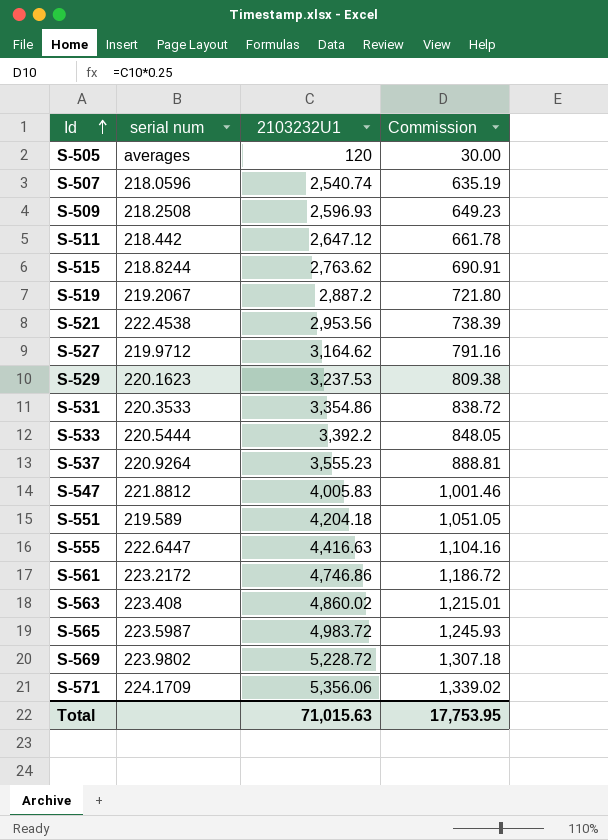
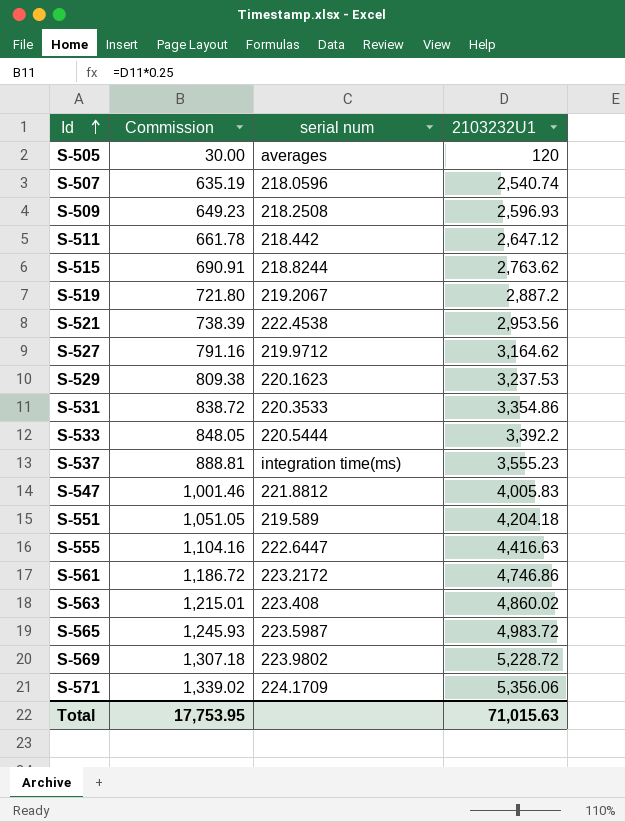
column Commission | position: 4 -> 2
S-537 | serial num: 220.9264 -> integration time(ms)

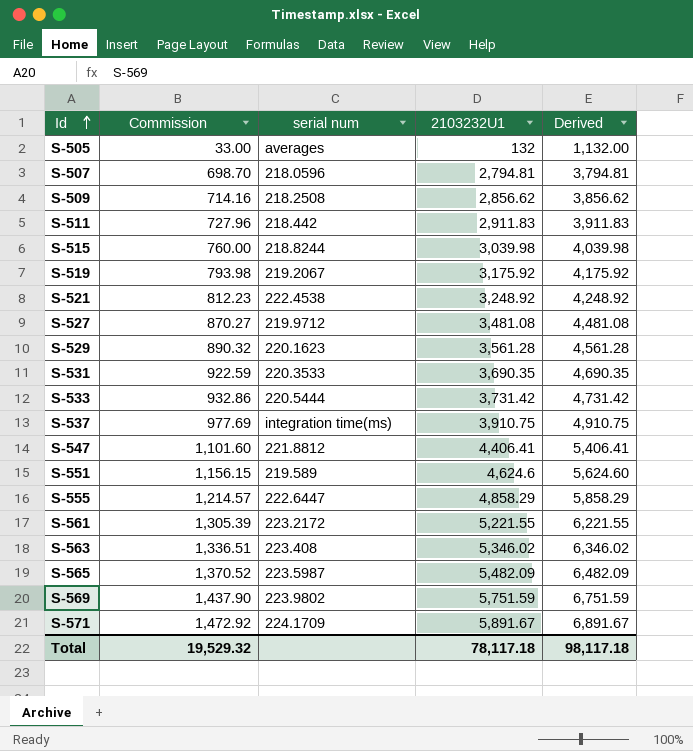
column Derived | formula: none -> [2103232U1] + 1000
S-505 | Commission: 30.00 -> 33.00
S-505 | 2103232U1: 120 -> 132
S-507 | Commission: 635.19 -> 698.70
S-507 | 2103232U1: 2,540.74 -> 2,794.81
S-509 | Commission: 649.23 -> 714.16
S-509 | 2103232U1: 2,596.93 -> 2,856.62
S-511 | Commission: 661.78 -> 727.96
S-511 | 2103232U1: 2,647.12 -> 2,911.83
S-515 | Commission: 690.91 -> 760.00
S-515 | 2103232U1: 2,763.62 -> 3,039.98
S-519 | Commission: 721.80 -> 793.98
S-519 | 2103232U1: 2,887.2 -> 3,175.92
S-521 | Commission: 738.39 -> 812.23
S-521 | 2103232U1: 2,953.56 -> 3,248.92
S-527 | Commission: 791.16 -> 870.27
S-527 | 2103232U1: 3,164.62 -> 3,481.08
S-529 | Commission: 809.38 -> 890.32
S-529 | 2103232U1: 3,237.53 -> 3,561.28
S-531 | Commission: 838.72 -> 922.59
S-531 | 2103232U1: 3,354.86 -> 3,690.35
S-533 | Commission: 848.05 -> 932.86
S-533 | 2103232U1: 3,392.2 -> 3,731.42
S-537 | Commission: 888.81 -> 977.69
S-537 | 2103232U1: 3,555.23 -> 3,910.75
S-547 | Commission: 1,001.46 -> 1,101.60
S-547 | 2103232U1: 4,005.83 -> 4,406.41
S-551 | Commission: 1,051.05 -> 1,156.15
S-551 | 2103232U1: 4,204.18 -> 4,624.6
S-555 | Commission: 1,104.16 -> 1,214.57
S-555 | 2103232U1: 4,416.63 -> 4,858.29
S-561 | Commission: 1,186.72 -> 1,305.39
S-561 | 2103232U1: 4,746.86 -> 5,221.55
S-563 | Commission: 1,215.01 -> 1,336.51
S-563 | 2103232U1: 4,860.02 -> 5,346.02
S-565 | Commission: 1,245.93 -> 1,370.52
S-565 | 2103232U1: 4,983.72 -> 5,482.09
S-569 | Commission: 1,307.18 -> 1,437.90
S-569 | 2103232U1: 5,228.72 -> 5,751.59
S-571 | Commission: 1,339.02 -> 1,472.92
S-571 | 2103232U1: 5,356.06 -> 5,891.67
Total | Commission: 17,753.95 -> 19,529.32
Total | 2103232U1: 71,015.63 -> 78,117.18

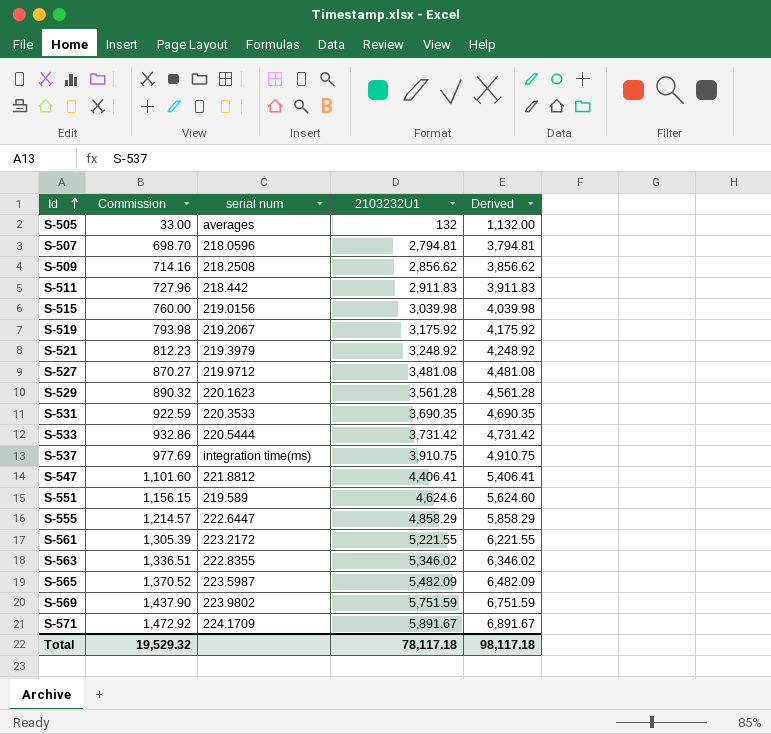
S-515 | serial num: 218.8244 -> 219.0156
S-521 | serial num: 222.4538 -> 219.3979
S-563 | serial num: 223.408 -> 222.8355

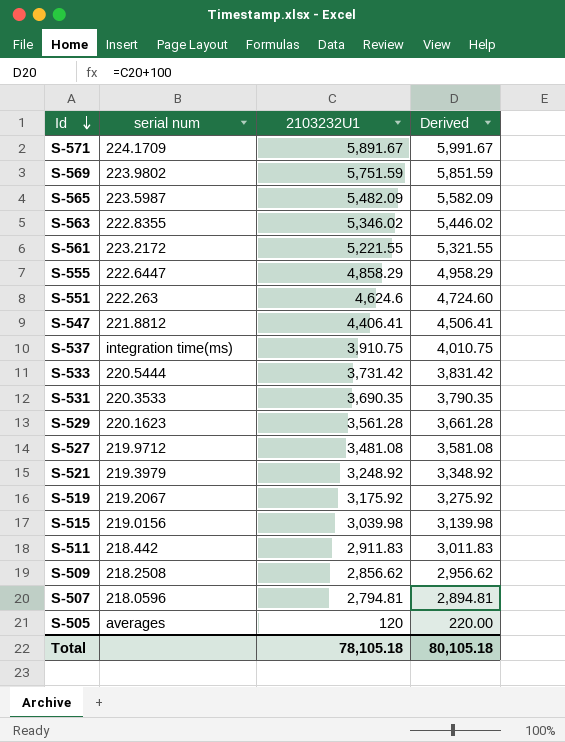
row order: Id ascending -> Id descending
column Commission | formula: [2103232U1] * 0.25 -> none
column Derived | formula: [2103232U1] + 1000 -> [2103232U1] + 100
S-551 | serial num: 219.589 -> 222.263
S-505 | 2103232U1: 132 -> 120
Total | 2103232U1: 78,117.18 -> 78,105.18
Total | Derived: 98,117.18 -> 80,105.18

